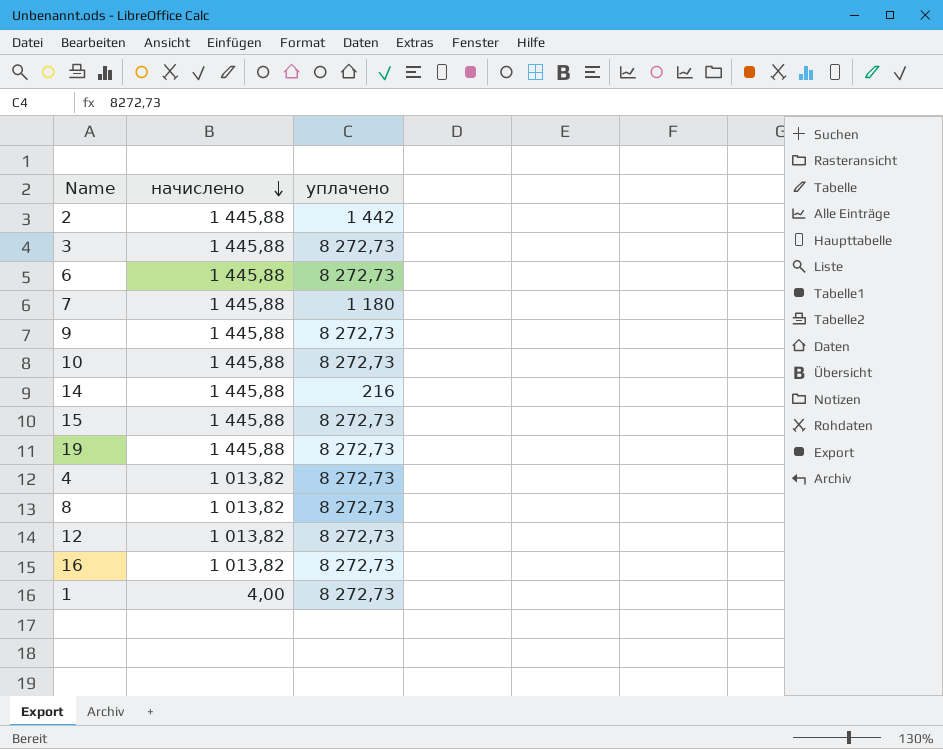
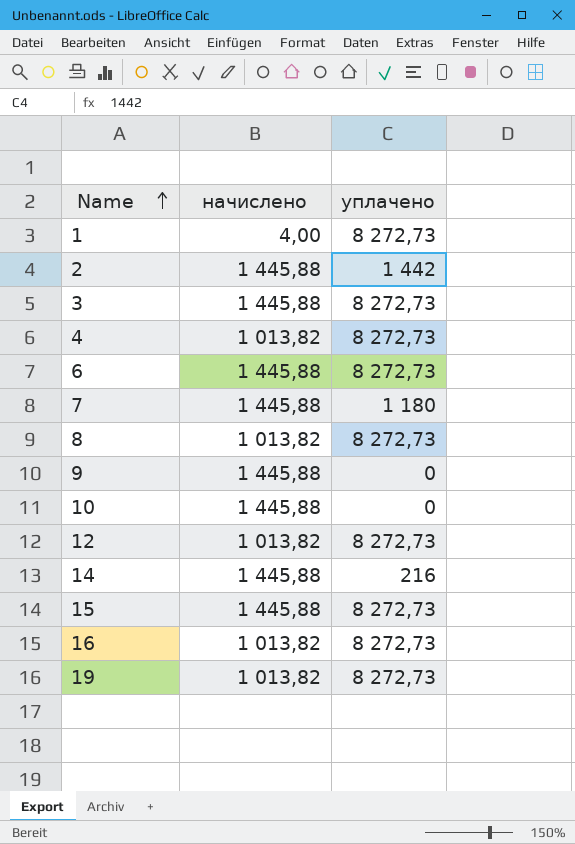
row order: начислено descending -> Name ascending
9 | уплачено: 8 272,73 -> 0
10 | уплачено: 8 272,73 -> 0
19 | начислено: 1 445,88 -> 1 013,82

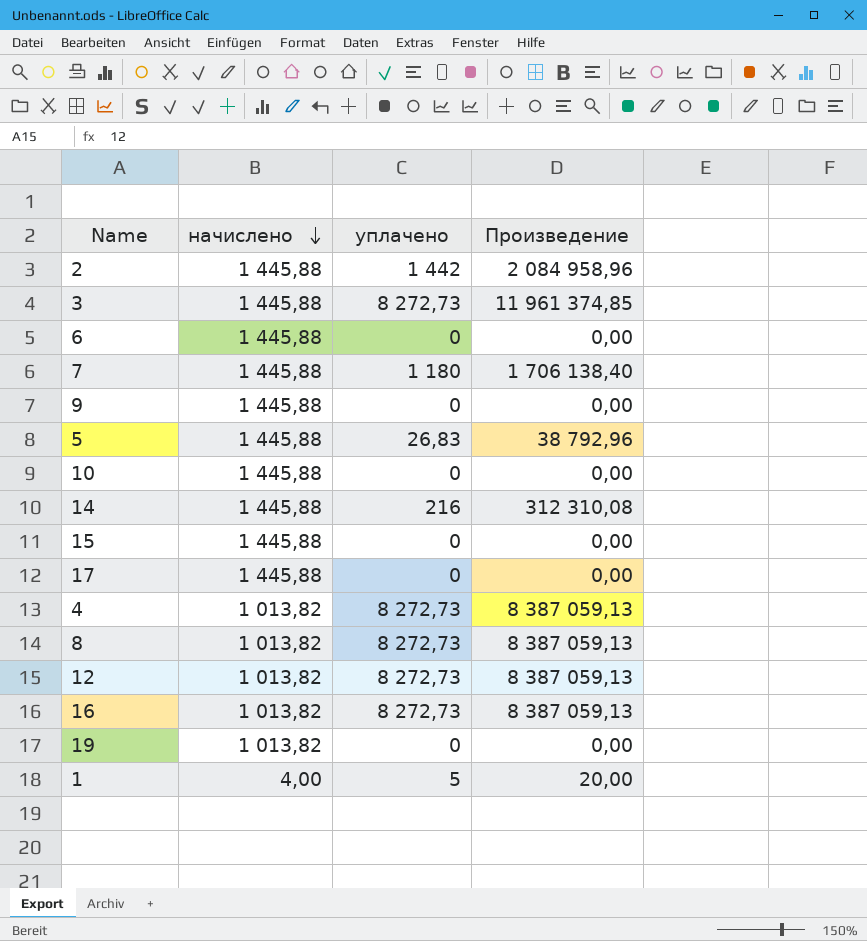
row order: Name ascending -> начислено descending
column Произведение | formula: none -> [начислено] * [уплачено]
6 | уплачено: 8 272,73 -> 0
row 5: none -> 1 445,88 | 26,83 | 38 792,96
15 | уплачено: 8 272,73 -> 0
row 17: none -> 1 445,88 | 0 | 0,00
19 | уплачено: 8 272,73 -> 0
1 | уплачено: 8 272,73 -> 5

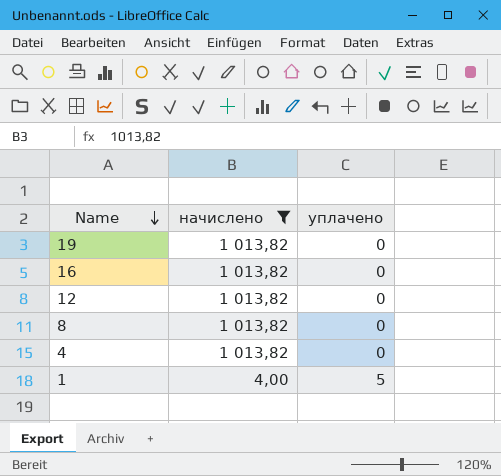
filter: none -> начислено != 1 445,88
row order: начислено descending -> Name descending
column Произведение | formula: [начислено] * [уплачено] -> none
16 | уплачено: 8 272,73 -> 0
12 | уплачено: 8 272,73 -> 0
8 | уплачено: 8 272,73 -> 0
4 | уплачено: 8 272,73 -> 0

